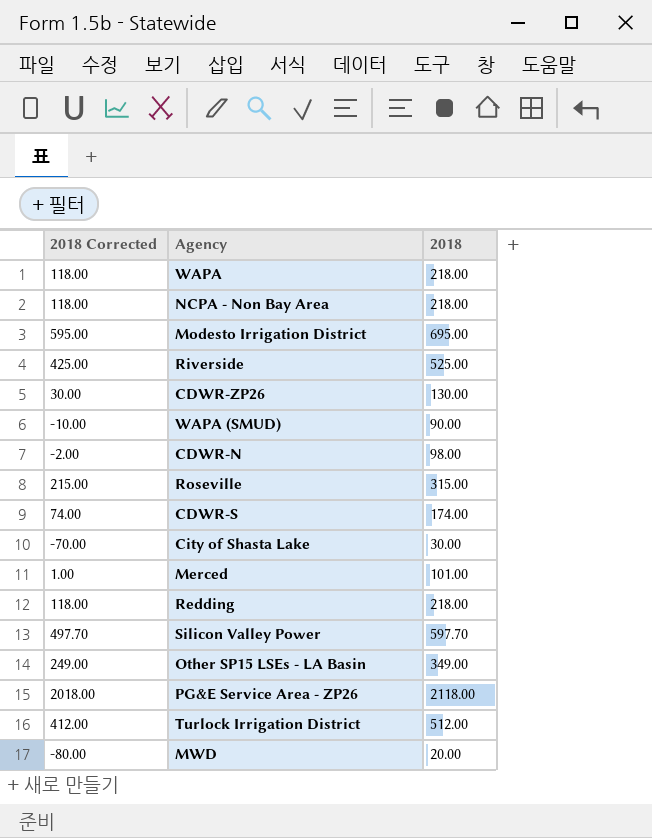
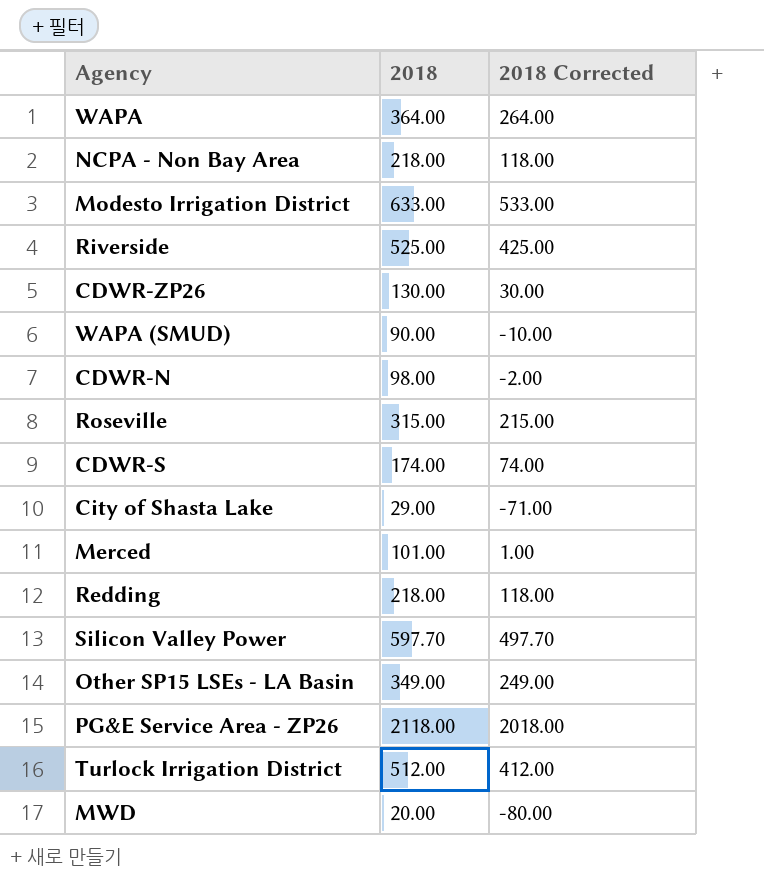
column 2018 Corrected | position: 1 -> 3
WAPA | 2018: 218.00 -> 364.00
WAPA | 2018 Corrected: 118.00 -> 264.00
Modesto Irrigation District | 2018: 695.00 -> 633.00
Modesto Irrigation District | 2018 Corrected: 595.00 -> 533.00
City of Shasta Lake | 2018: 30.00 -> 29.00
City of Shasta Lake | 2018 Corrected: -70.00 -> -71.00

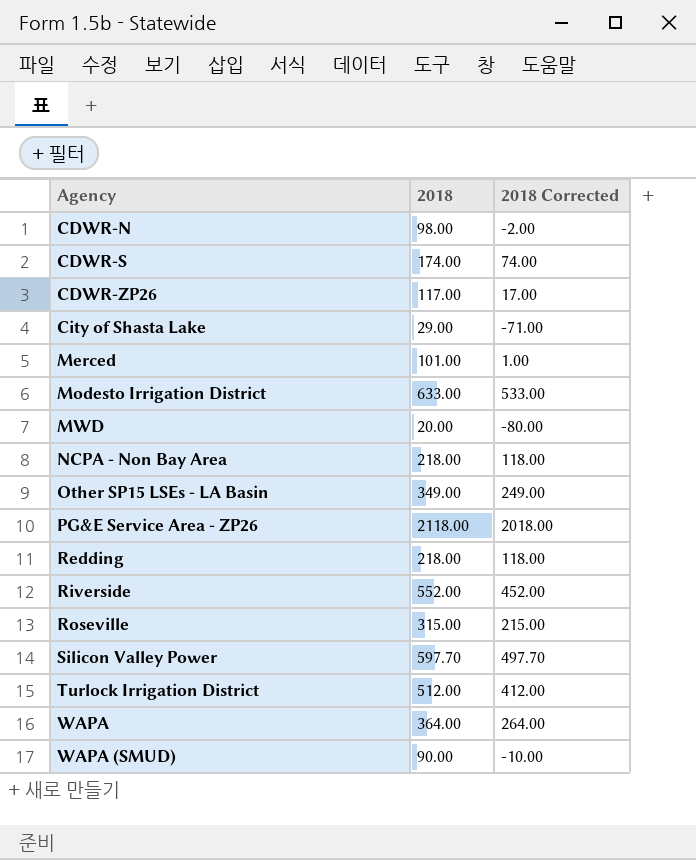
row order: none -> Agency ascending
CDWR-ZP26 | 2018: 130.00 -> 117.00
CDWR-ZP26 | 2018 Corrected: 30.00 -> 17.00
Riverside | 2018: 525.00 -> 552.00
Riverside | 2018 Corrected: 425.00 -> 452.00

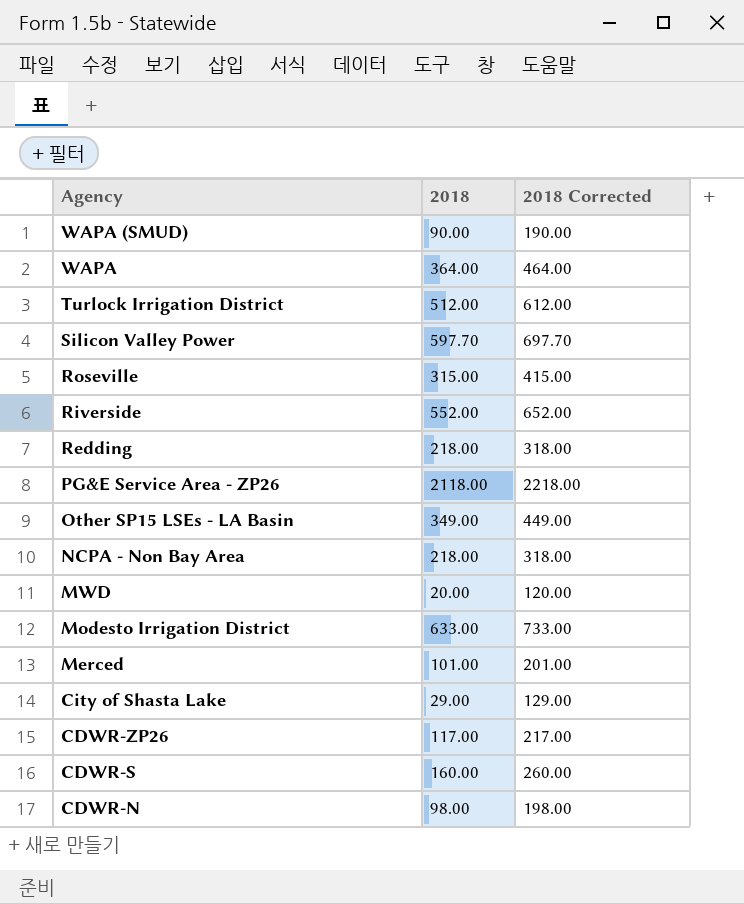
row order: Agency ascending -> Agency descending
column 2018 Corrected | formula: [2018] - 100 -> [2018] + 100
CDWR-S | 2018: 174.00 -> 160.00

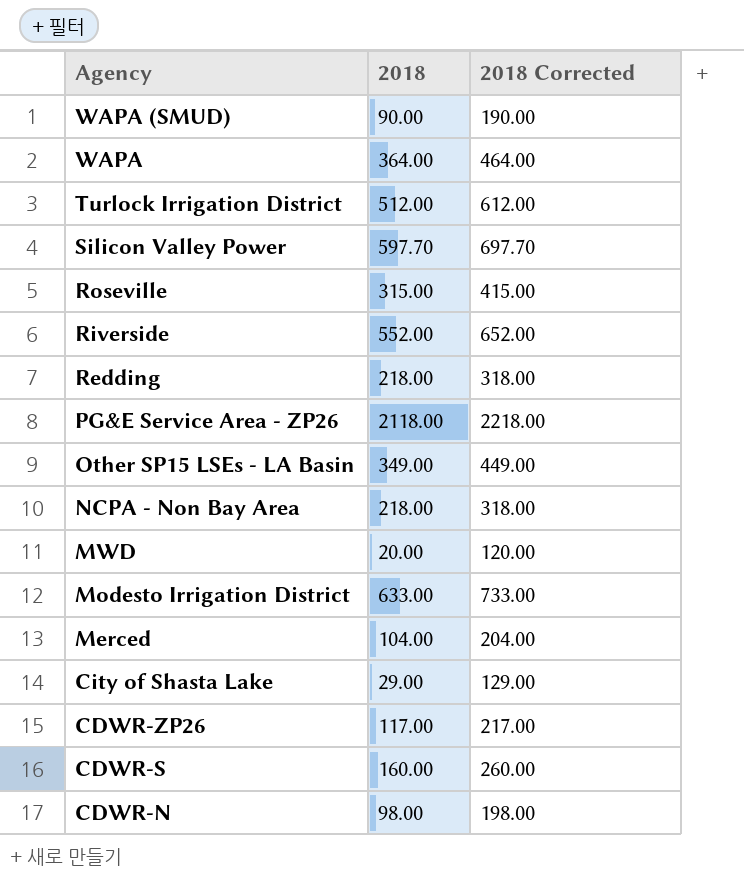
Merced | 2018: 101.00 -> 104.00
Merced | 2018 Corrected: 201.00 -> 204.00

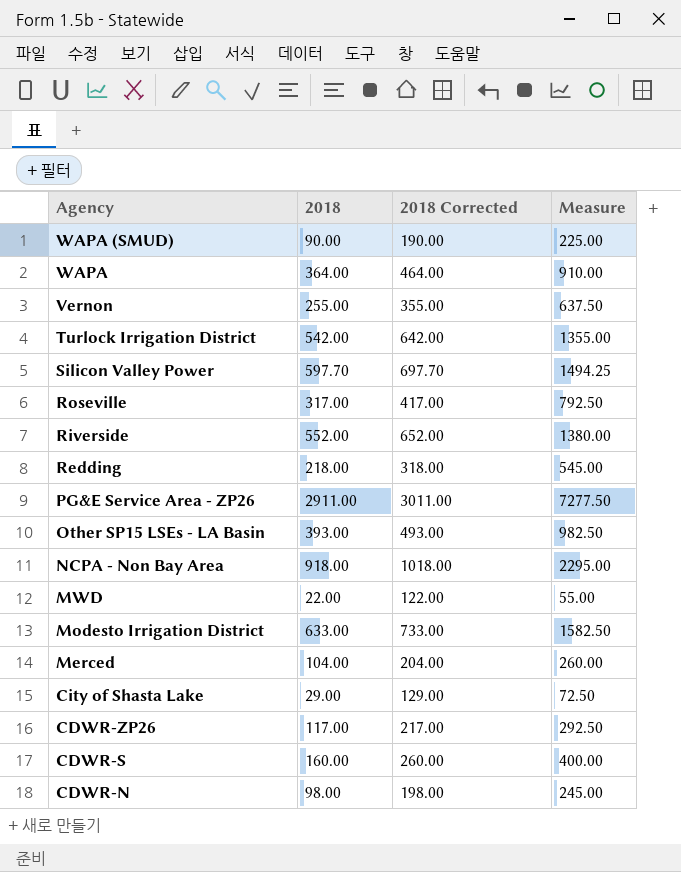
column Measure | formula: none -> [2018] * 2.5
row Vernon: none -> 255.00 | 355.00 | 637.50
Turlock Irrigation District | 2018: 512.00 -> 542.00
Turlock Irrigation District | 2018 Corrected: 612.00 -> 642.00
Roseville | 2018: 315.00 -> 317.00
Roseville | 2018 Corrected: 415.00 -> 417.00
PG&E Service Area - ZP26 | 2018: 2118.00 -> 2911.00
PG&E Service Area - ZP26 | 2018 Corrected: 2218.00 -> 3011.00
Other SP15 LSEs - LA Basin | 2018: 349.00 -> 393.00
Other SP15 LSEs - LA Basin | 2018 Corrected: 449.00 -> 493.00
NCPA - Non Bay Area | 2018: 218.00 -> 918.00
NCPA - Non Bay Area | 2018 Corrected: 318.00 -> 1018.00
MWD | 2018: 20.00 -> 22.00
MWD | 2018 Corrected: 120.00 -> 122.00

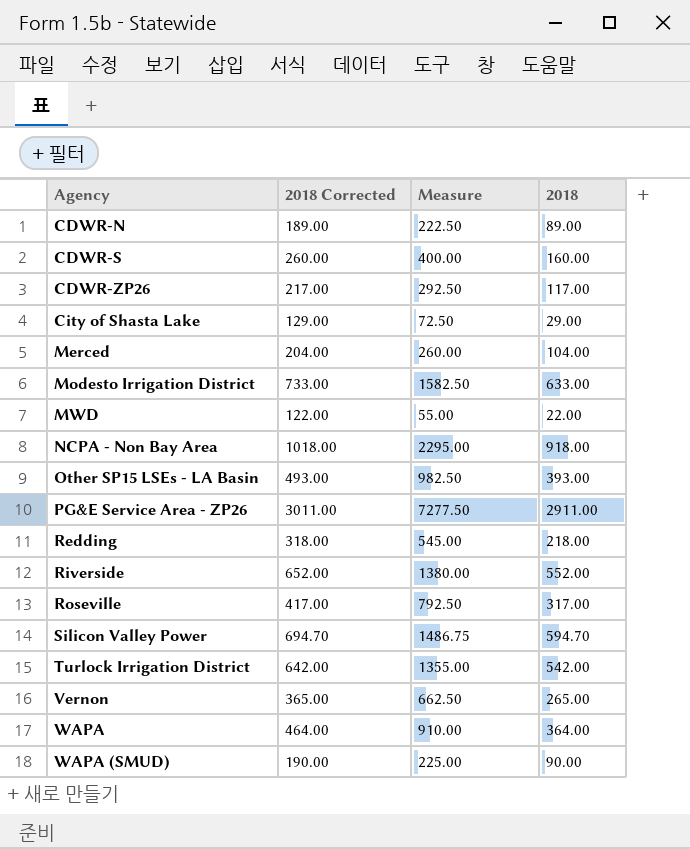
row order: Agency descending -> Agency ascending
column 2018 | position: 2 -> 4
CDWR-N | 2018 Corrected: 198.00 -> 189.00
CDWR-N | Measure: 245.00 -> 222.50
CDWR-N | 2018: 98.00 -> 89.00
Silicon Valley Power | 2018 Corrected: 697.70 -> 694.70
Silicon Valley Power | Measure: 1494.25 -> 1486.75
Silicon Valley Power | 2018: 597.70 -> 594.70
Vernon | 2018 Corrected: 355.00 -> 365.00
Vernon | Measure: 637.50 -> 662.50
Vernon | 2018: 255.00 -> 265.00

